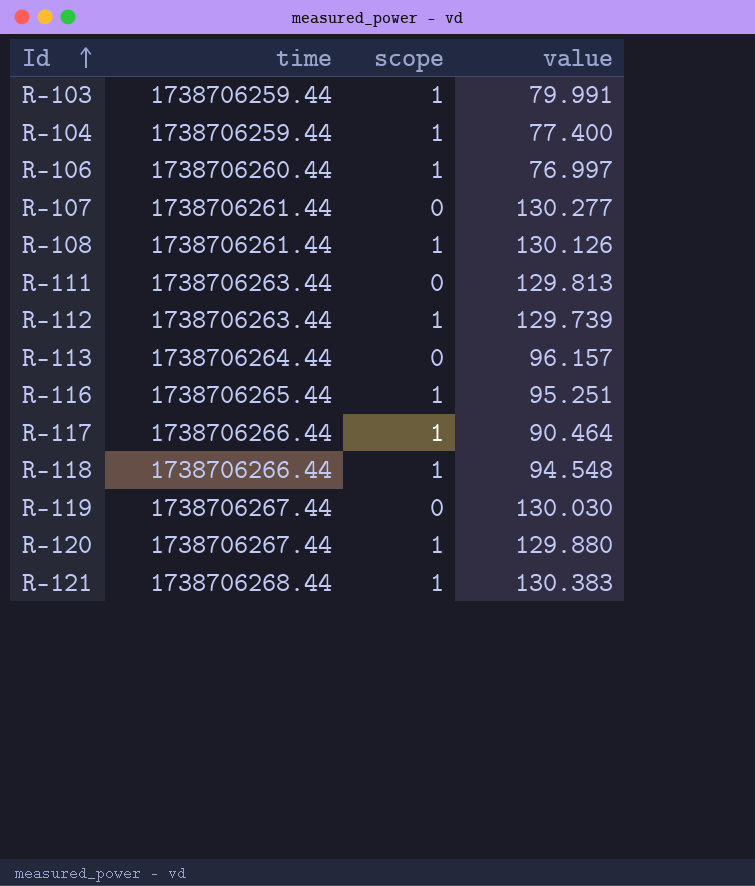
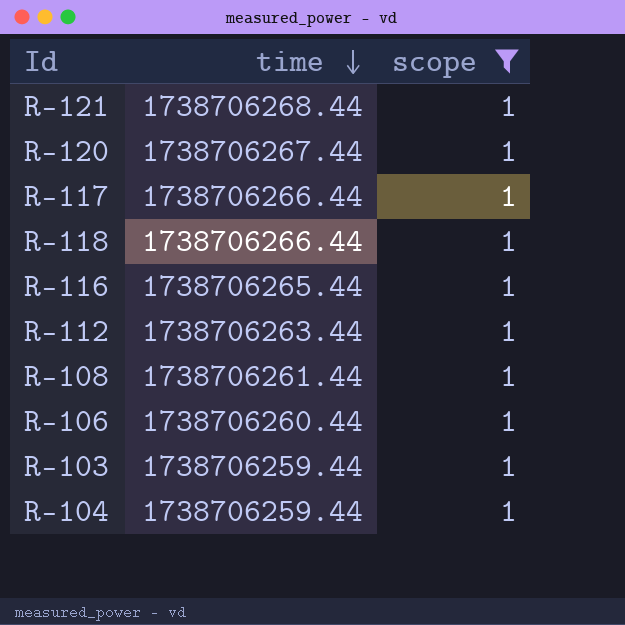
filter: none -> scope = 1
row order: Id ascending -> time descending
column value | position: 4 -> none

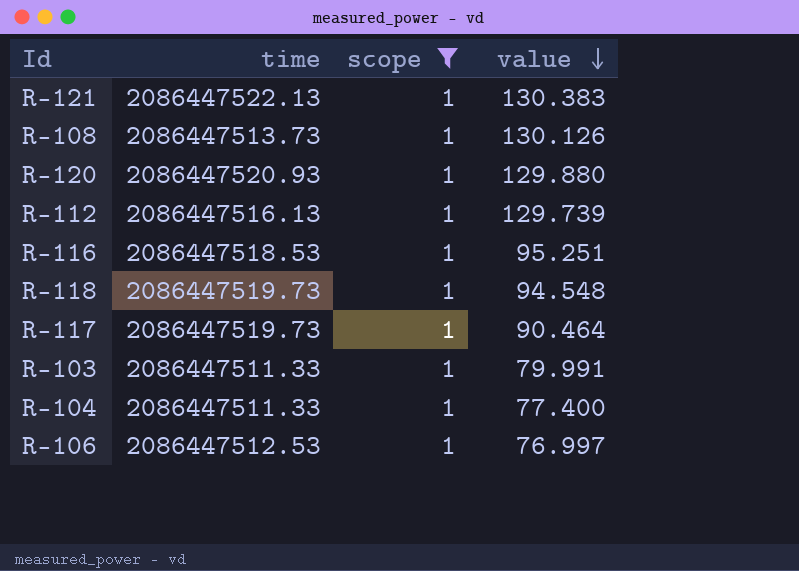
row order: time descending -> value descending
column value | position: none -> 4
R-121 | time: 1738706268.44 -> 2086447522.13
R-108 | time: 1738706261.44 -> 2086447513.73
R-120 | time: 1738706267.44 -> 2086447520.93
R-112 | time: 1738706263.44 -> 2086447516.13
R-116 | time: 1738706265.44 -> 2086447518.53
R-118 | time: 1738706266.44 -> 2086447519.73
R-117 | time: 1738706266.44 -> 2086447519.73
R-103 | time: 1738706259.44 -> 2086447511.33
R-104 | time: 1738706259.44 -> 2086447511.33
R-106 | time: 1738706260.44 -> 2086447512.53

